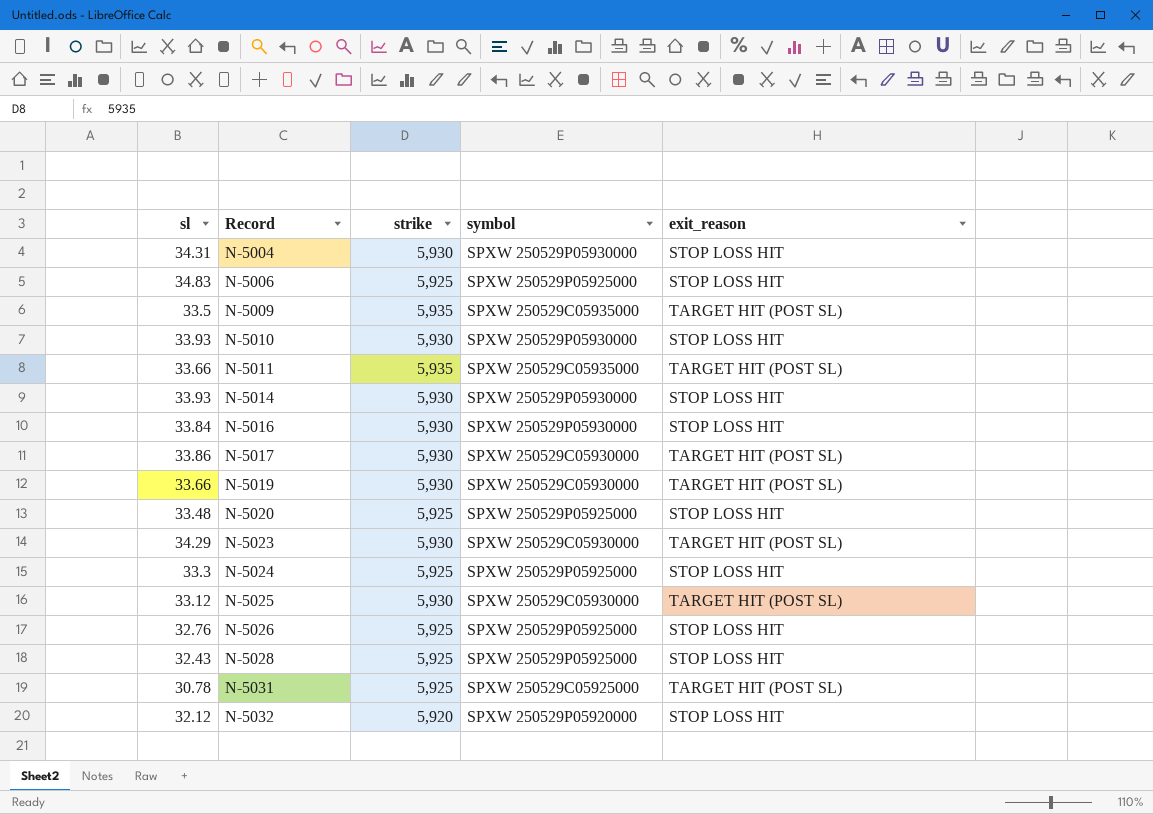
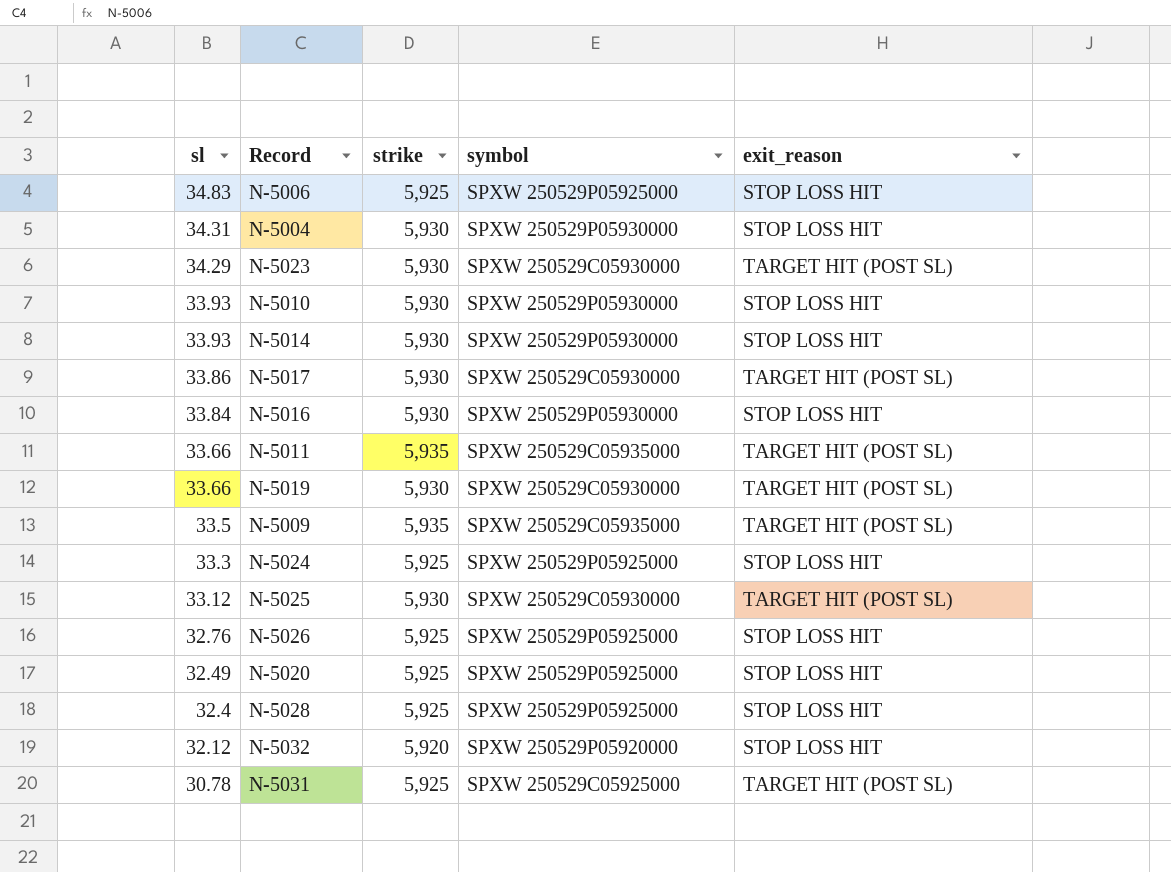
row order: Record ascending -> sl descending
N-5020 | sl: 33.48 -> 32.49
N-5028 | sl: 32.43 -> 32.4

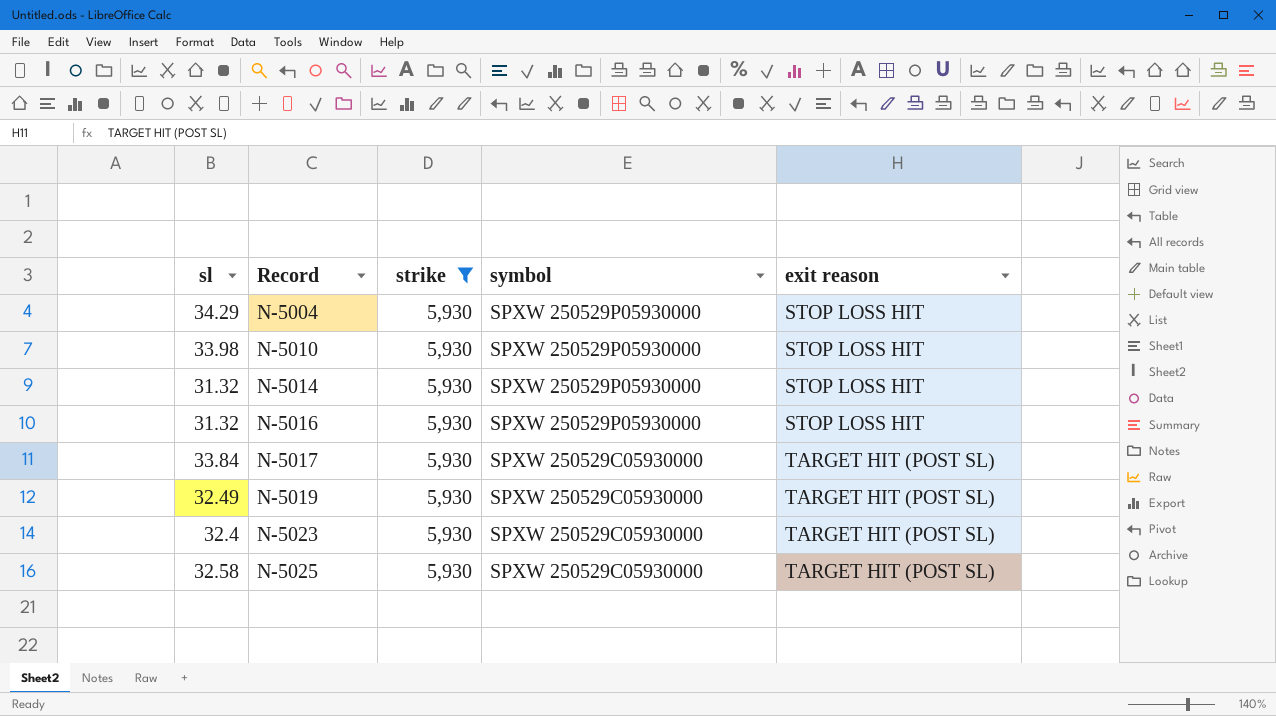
filter: none -> strike = 5,930
row order: sl descending -> Record ascending
column name: exit_reason -> exit reason
N-5004 | sl: 34.31 -> 34.29
N-5010 | sl: 33.93 -> 33.98
N-5014 | sl: 33.93 -> 31.32
N-5016 | sl: 33.84 -> 31.32
N-5017 | sl: 33.86 -> 33.84
N-5019 | sl: 33.66 -> 32.49
N-5023 | sl: 34.29 -> 32.4
N-5025 | sl: 33.12 -> 32.58

